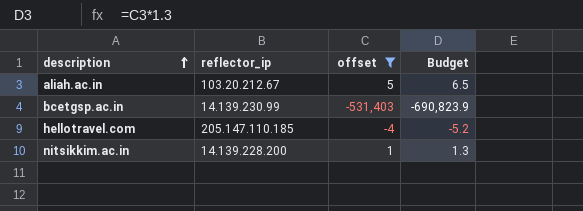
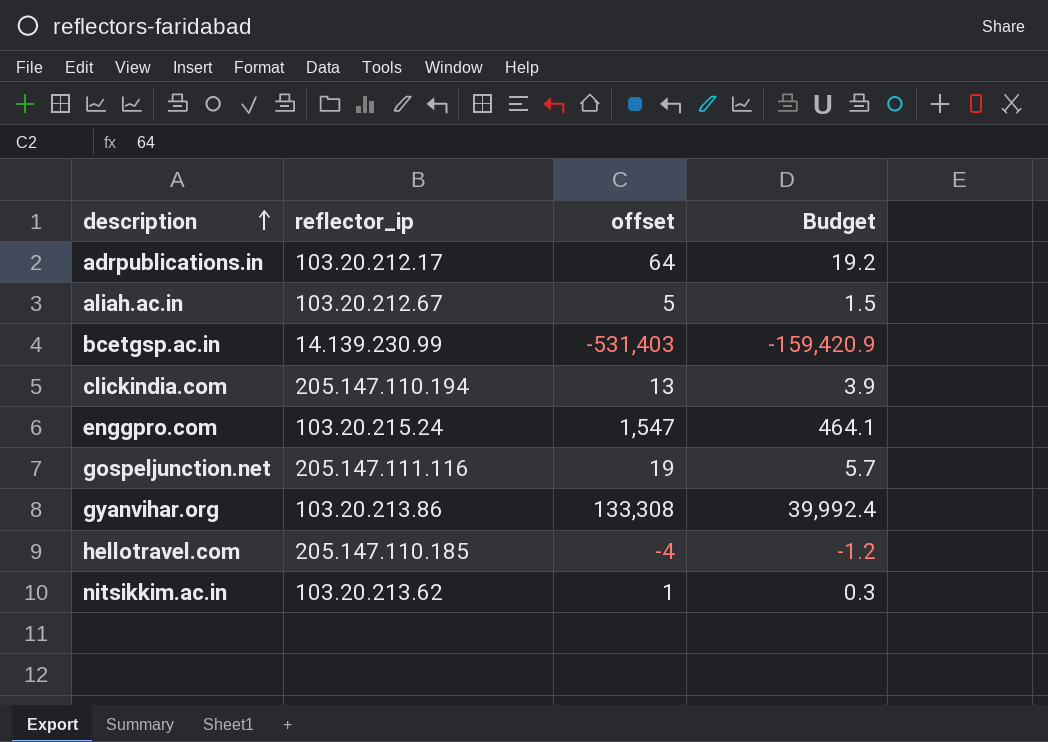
filter: offset <= 5 -> none
column Budget | formula: [offset] * 1.3 -> [offset] * 0.3
nitsikkim.ac.in | reflector_ip: 14.139.228.200 -> 103.20.213.62

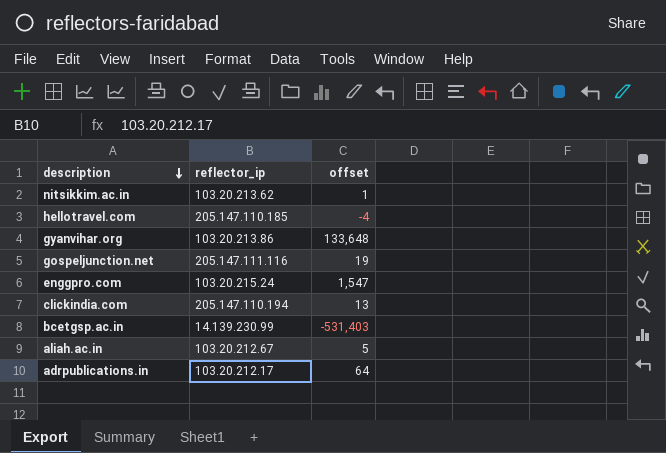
row order: description ascending -> description descending
column Budget | formula: [offset] * 0.3 -> none
gyanvihar.org | offset: 133,308 -> 133,648

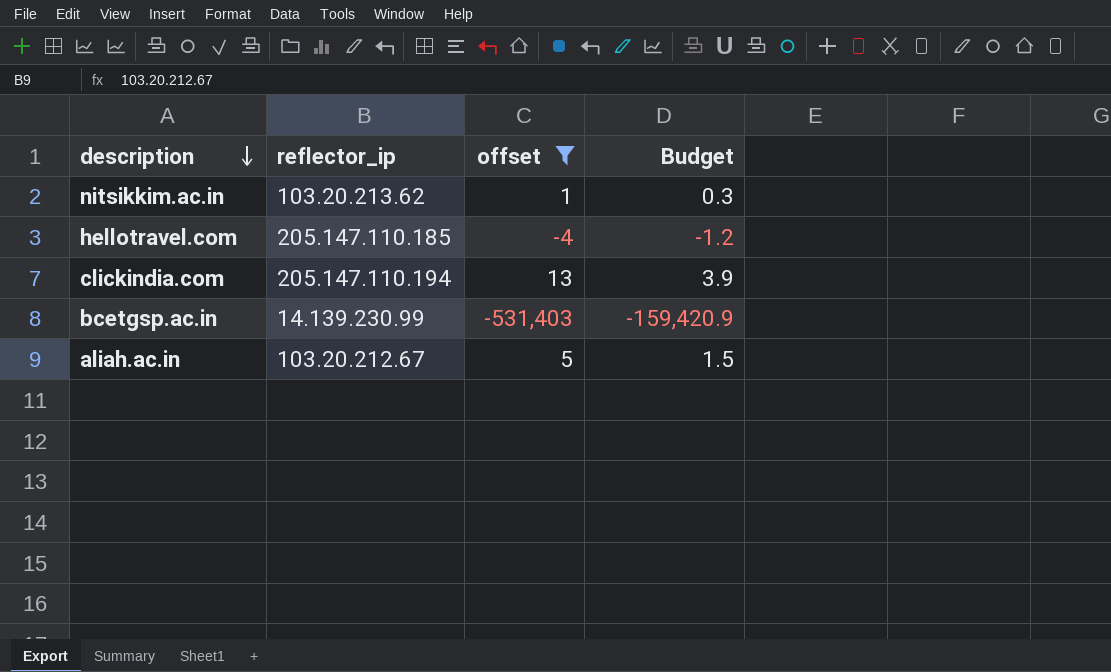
filter: none -> offset <= 13
column Budget | formula: none -> [offset] * 0.3

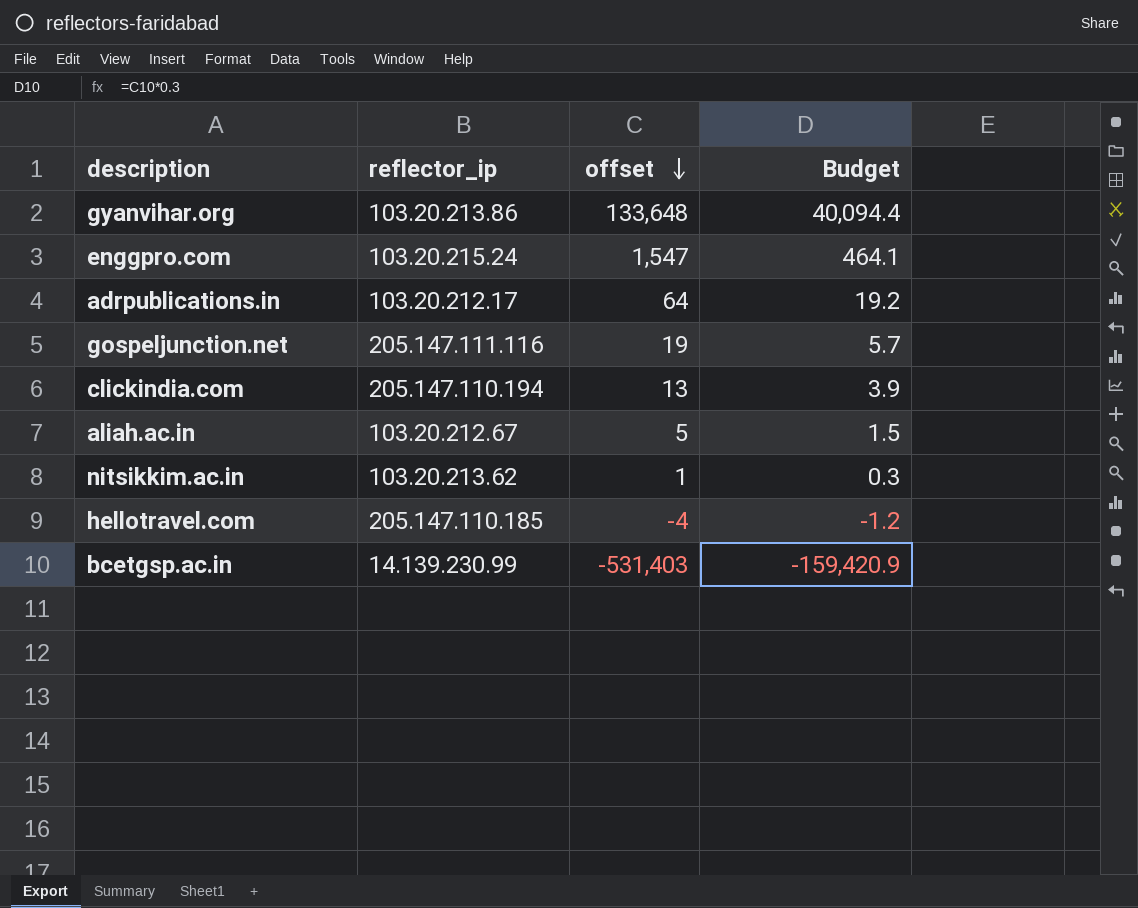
filter: offset <= 13 -> none
row order: description descending -> offset descending

